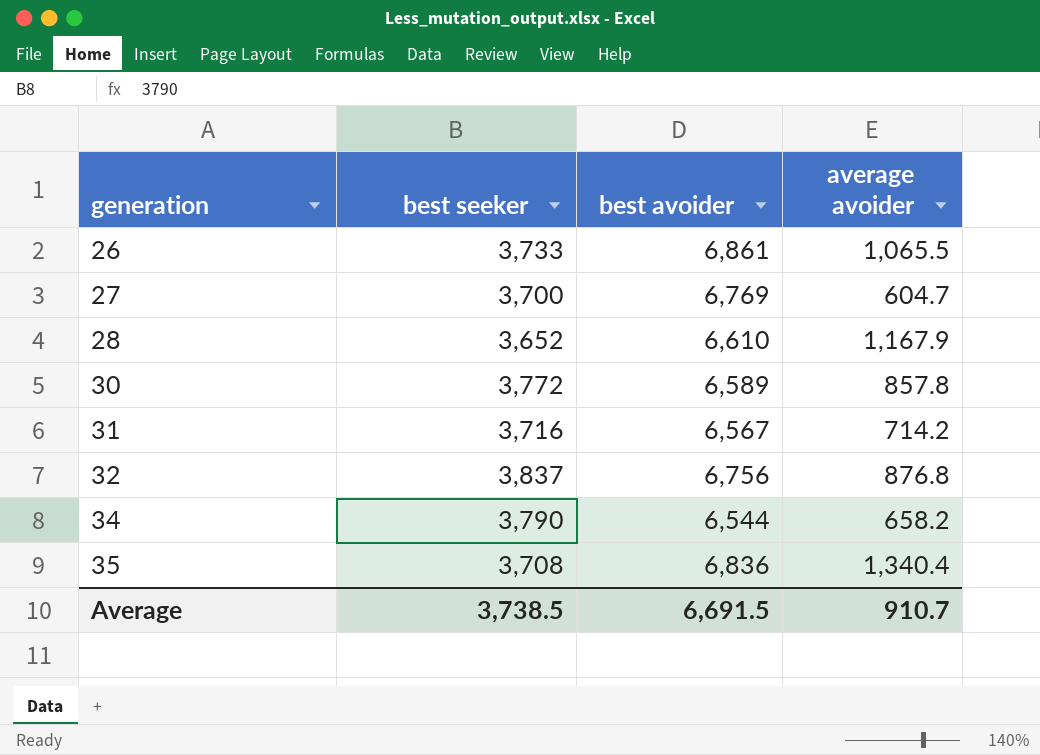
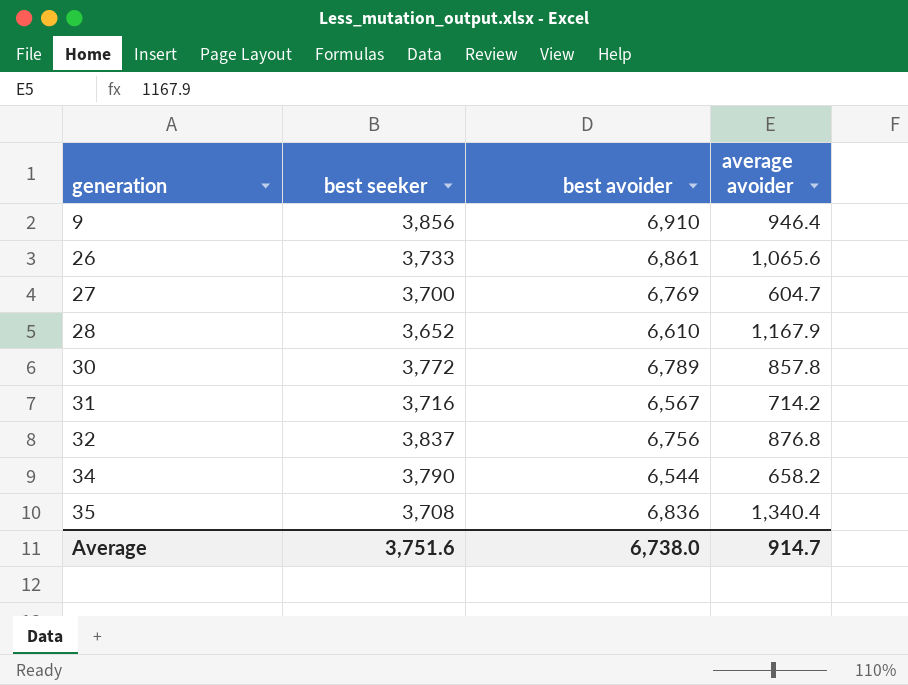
row 9: none -> 3,856 | 6,910 | 946.4
26 | average avoider: 1,065.5 -> 1,065.6
30 | best avoider: 6,589 -> 6,789
Average | best seeker: 3,738.5 -> 3,751.6
Average | best avoider: 6,691.5 -> 6,738.0
Average | average avoider: 910.7 -> 914.7

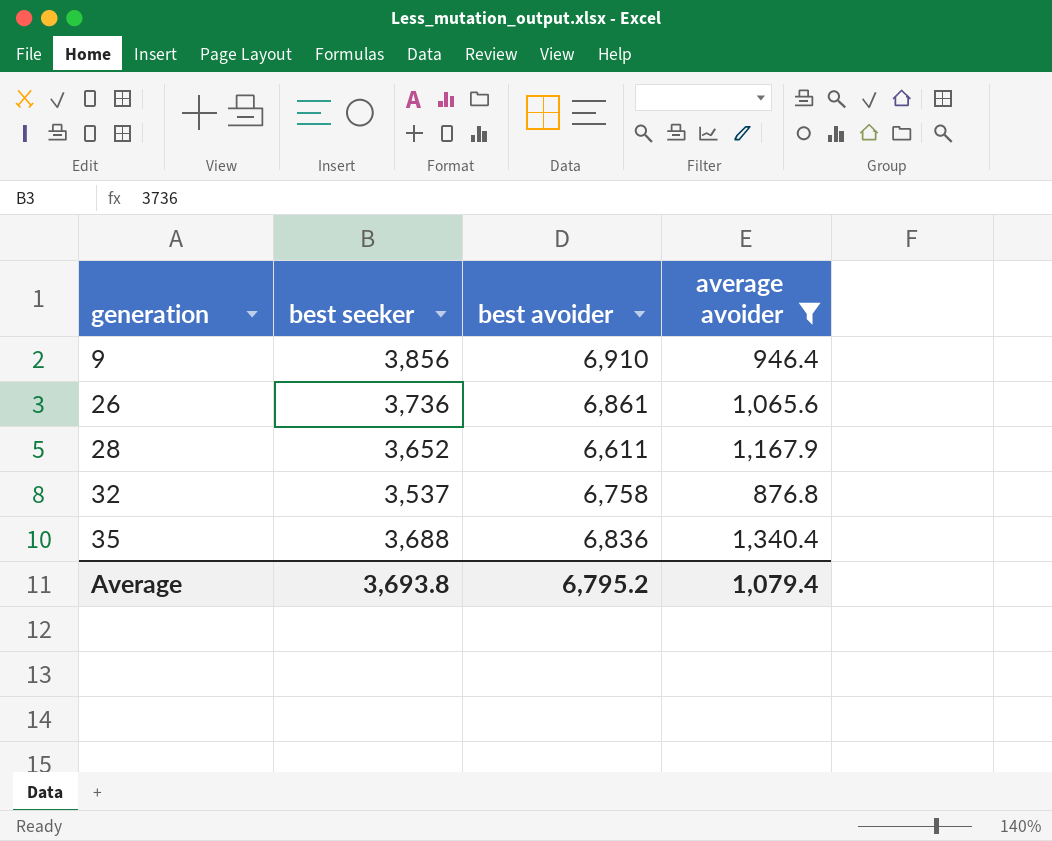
filter: none -> average avoider >= 876.8
26 | best seeker: 3,733 -> 3,736
28 | best avoider: 6,610 -> 6,611
32 | best seeker: 3,837 -> 3,537
32 | best avoider: 6,756 -> 6,758
35 | best seeker: 3,708 -> 3,688
Average | best seeker: 3,751.6 -> 3,693.8
Average | best avoider: 6,738.0 -> 6,795.2
Average | average avoider: 914.7 -> 1,079.4

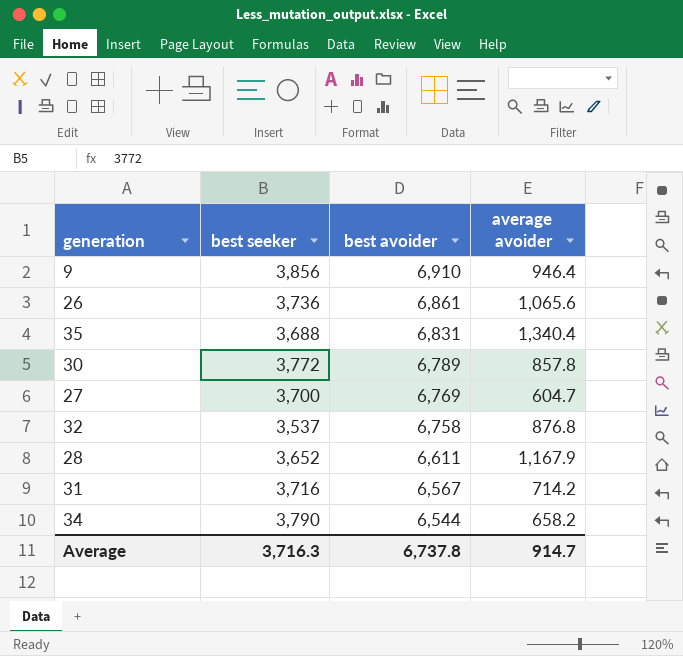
filter: average avoider >= 876.8 -> none
row order: generation ascending -> best avoider descending
35 | best avoider: 6,836 -> 6,831
Average | best seeker: 3,693.8 -> 3,716.3
Average | best avoider: 6,795.2 -> 6,737.8
Average | average avoider: 1,079.4 -> 914.7

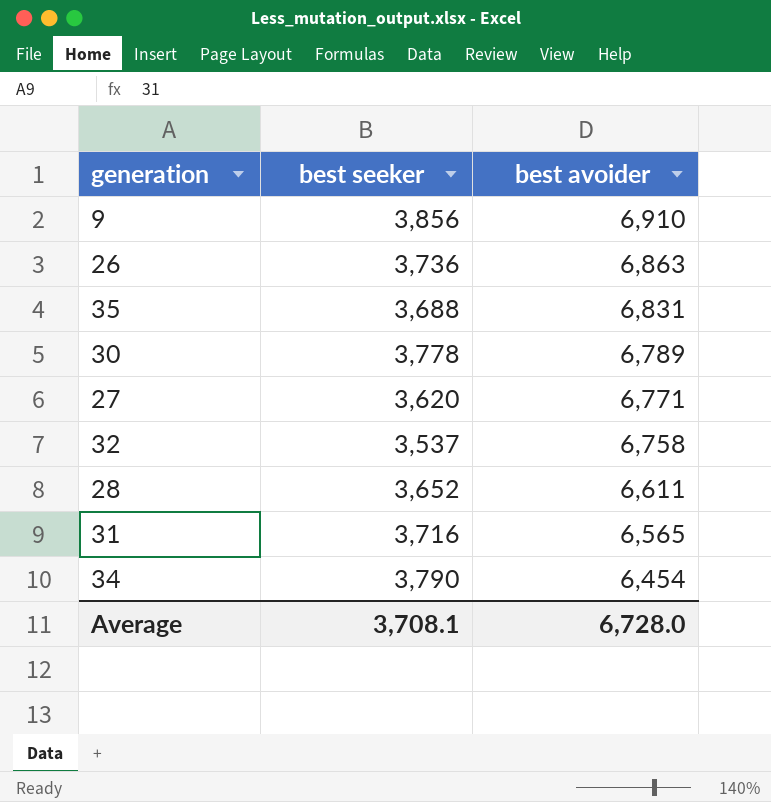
column average avoider | position: 4 -> none
26 | best avoider: 6,861 -> 6,863
30 | best seeker: 3,772 -> 3,778
27 | best seeker: 3,700 -> 3,620
27 | best avoider: 6,769 -> 6,771
31 | best avoider: 6,567 -> 6,565
34 | best avoider: 6,544 -> 6,454
Average | best seeker: 3,716.3 -> 3,708.1
Average | best avoider: 6,737.8 -> 6,728.0

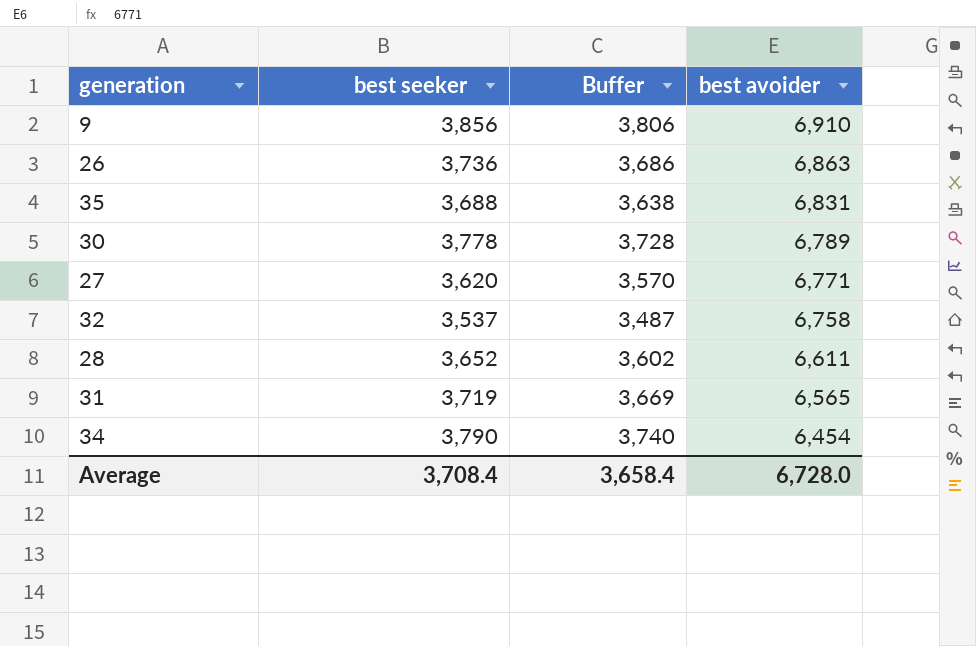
column Buffer | formula: none -> [best seeker] - 50
31 | best seeker: 3,716 -> 3,719
Average | best seeker: 3,708.1 -> 3,708.4

